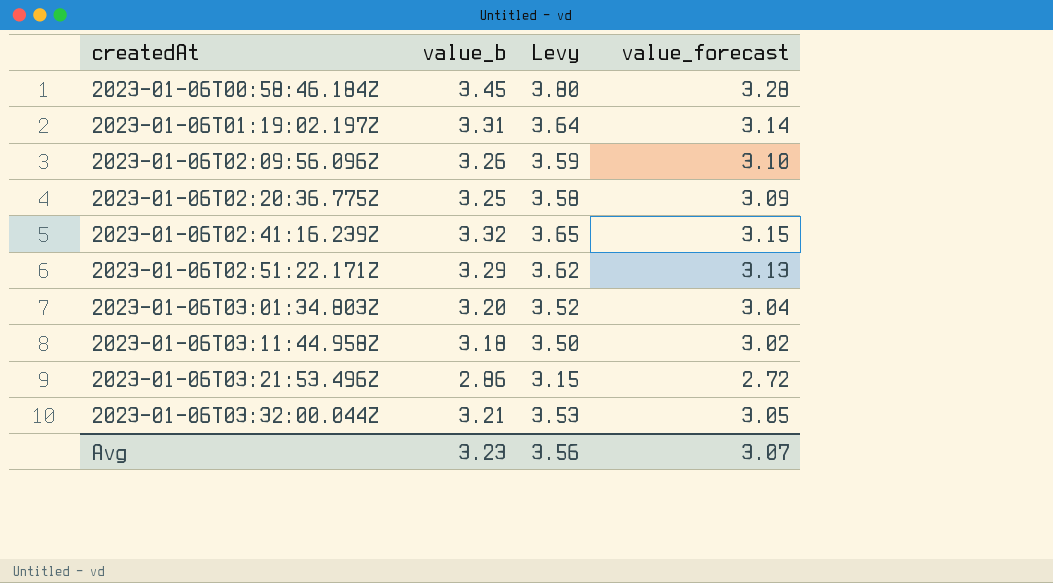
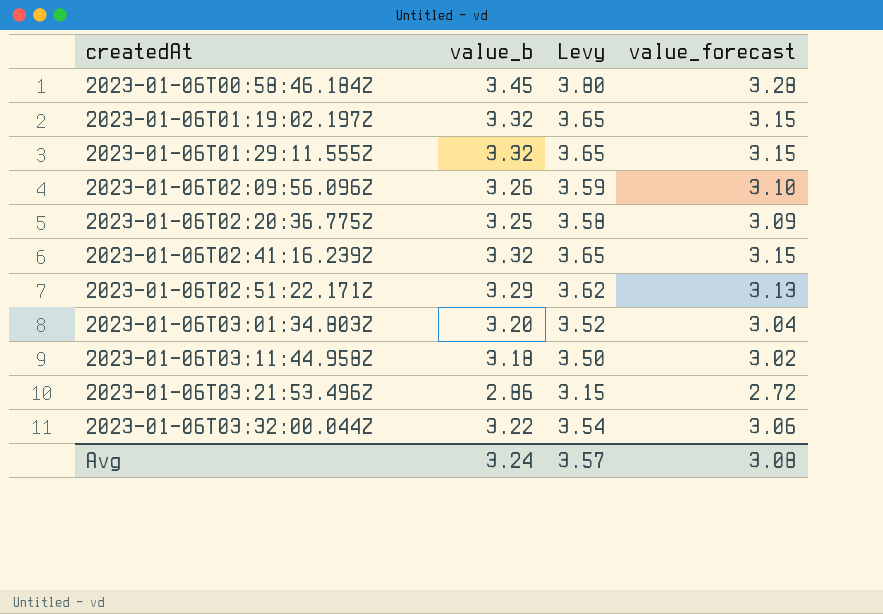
2023-01-06T01:19:02.197Z | value_b: 3.31 -> 3.32
2023-01-06T01:19:02.197Z | Levy: 3.64 -> 3.65
2023-01-06T01:19:02.197Z | value_forecast: 3.14 -> 3.15
row 2023-01-06T01:29:11.555Z: none -> 3.32 | 3.65 | 3.15
2023-01-06T03:32:00.044Z | value_b: 3.21 -> 3.22
2023-01-06T03:32:00.044Z | Levy: 3.53 -> 3.54
2023-01-06T03:32:00.044Z | value_forecast: 3.05 -> 3.06
Avg | value_b: 3.23 -> 3.24
Avg | Levy: 3.56 -> 3.57
Avg | value_forecast: 3.07 -> 3.08

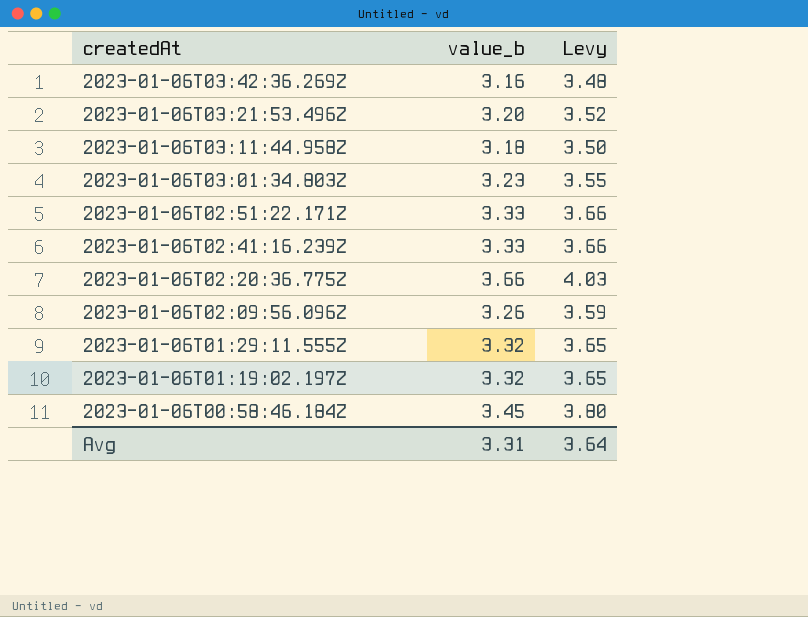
row order: createdAt ascending -> createdAt descending
column value_forecast | formula: [value_b] * 0.95 -> none
row 2023-01-06T03:32:00.044Z: 3.22 | 3.54 | 3.06 -> none
row 2023-01-06T03:42:36.269Z: none -> 3.16 | 3.48
2023-01-06T03:21:53.496Z | value_b: 2.86 -> 3.20
2023-01-06T03:21:53.496Z | Levy: 3.15 -> 3.52
2023-01-06T03:01:34.803Z | value_b: 3.20 -> 3.23
2023-01-06T03:01:34.803Z | Levy: 3.52 -> 3.55
2023-01-06T02:51:22.171Z | value_b: 3.29 -> 3.33
2023-01-06T02:51:22.171Z | Levy: 3.62 -> 3.66
2023-01-06T02:41:16.239Z | value_b: 3.32 -> 3.33
2023-01-06T02:41:16.239Z | Levy: 3.65 -> 3.66
2023-01-06T02:20:36.775Z | value_b: 3.25 -> 3.66
2023-01-06T02:20:36.775Z | Levy: 3.58 -> 4.03
Avg | value_b: 3.24 -> 3.31
Avg | Levy: 3.57 -> 3.64

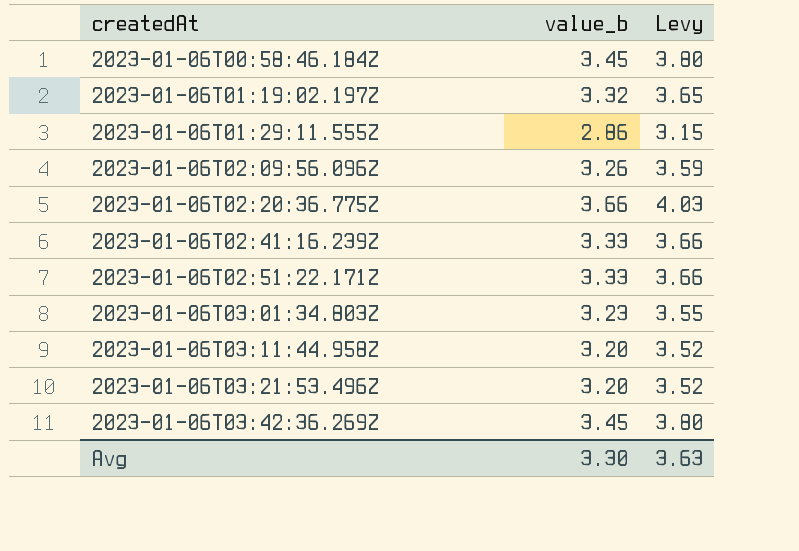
row order: createdAt descending -> createdAt ascending
2023-01-06T01:29:11.555Z | value_b: 3.32 -> 2.86
2023-01-06T01:29:11.555Z | Levy: 3.65 -> 3.15
2023-01-06T03:11:44.958Z | value_b: 3.18 -> 3.20
2023-01-06T03:11:44.958Z | Levy: 3.50 -> 3.52
2023-01-06T03:42:36.269Z | value_b: 3.16 -> 3.45
2023-01-06T03:42:36.269Z | Levy: 3.48 -> 3.80
Avg | value_b: 3.31 -> 3.30
Avg | Levy: 3.64 -> 3.63

